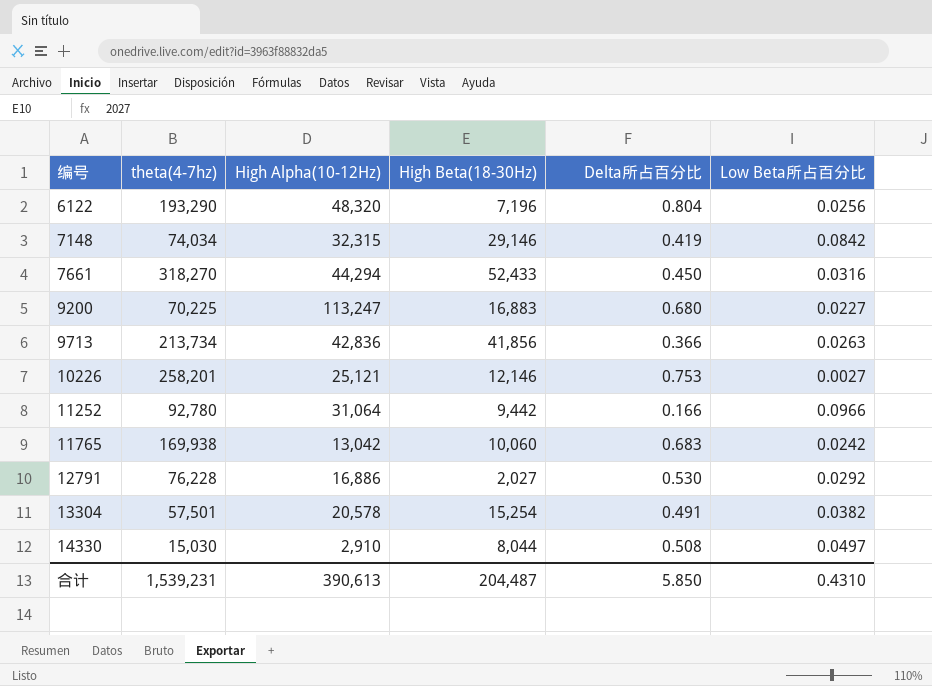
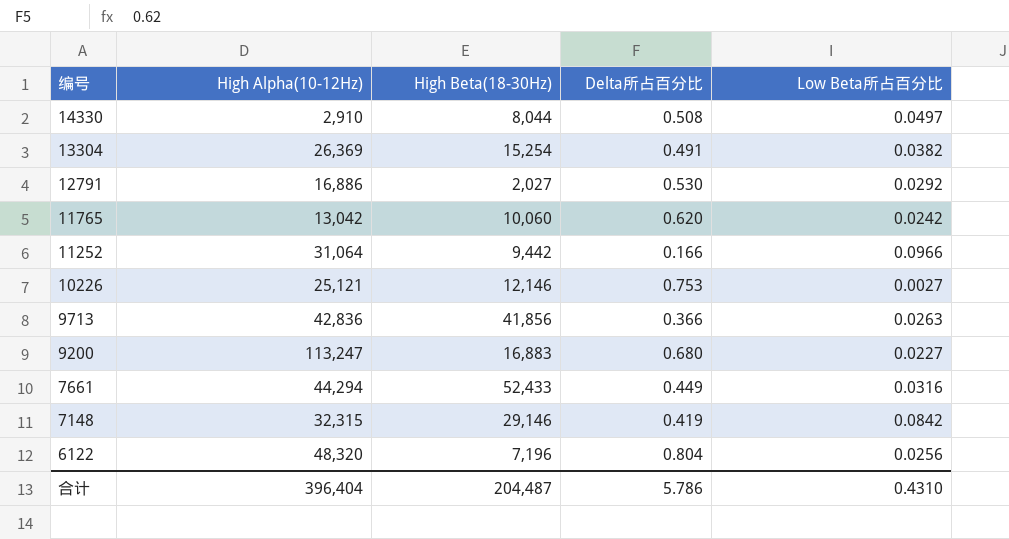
row order: 编号 ascending -> 编号 descending
column theta(4-7hz) | position: 2 -> none
13304 | High Alpha(10-12Hz): 20,578 -> 26,369
11765 | Delta所占百分比: 0.683 -> 0.620
7661 | Delta所占百分比: 0.450 -> 0.449
合计 | High Alpha(10-12Hz): 390,613 -> 396,404
合计 | Delta所占百分比: 5.850 -> 5.786

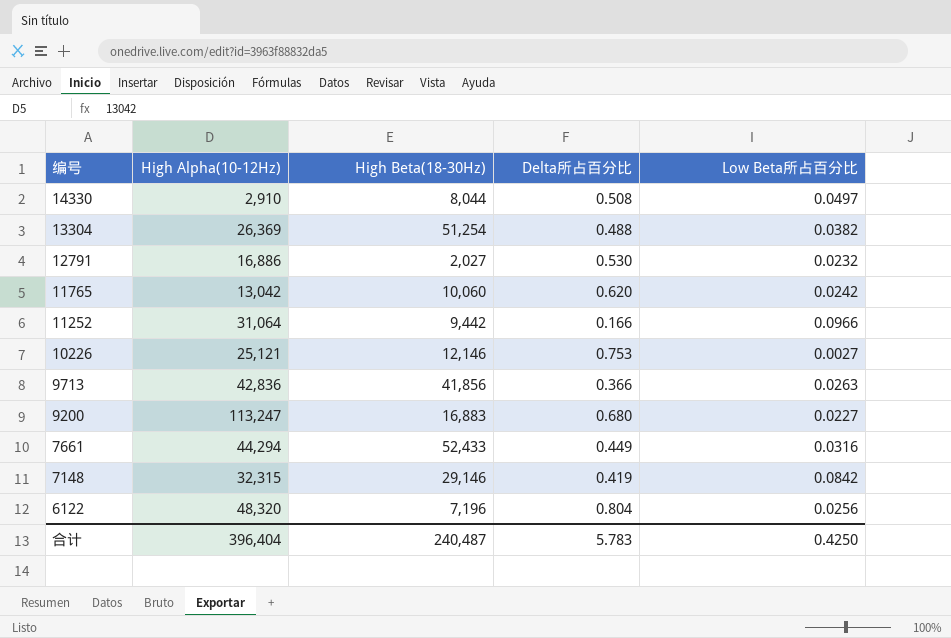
13304 | High Beta(18-30Hz): 15,254 -> 51,254
13304 | Delta所占百分比: 0.491 -> 0.488
12791 | Low Beta所占百分比: 0.0292 -> 0.0232
合计 | High Beta(18-30Hz): 204,487 -> 240,487
合计 | Delta所占百分比: 5.786 -> 5.783
合计 | Low Beta所占百分比: 0.4310 -> 0.4250

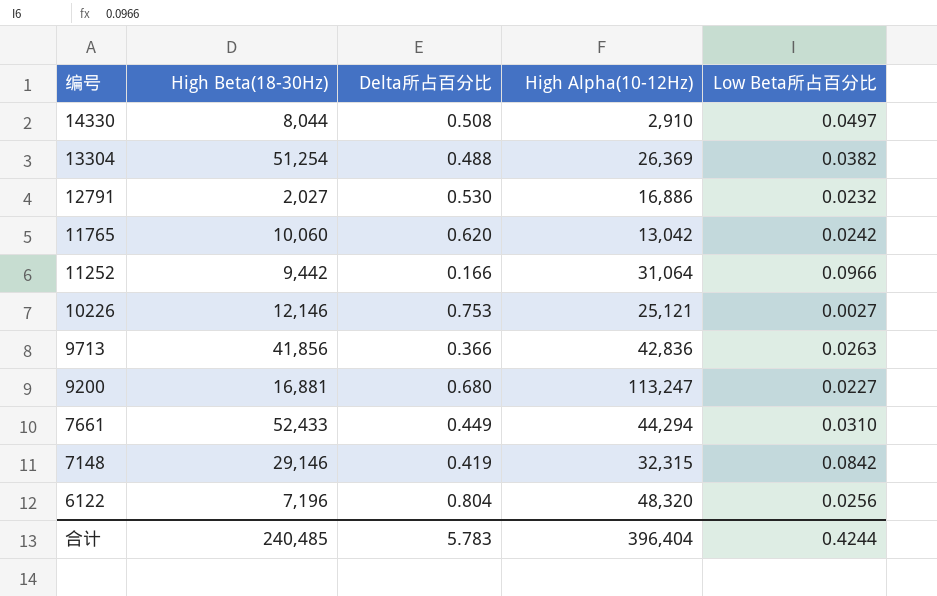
column High Alpha(10-12Hz) | position: 2 -> 4
9200 | High Beta(18-30Hz): 16,883 -> 16,881
7661 | Low Beta所占百分比: 0.0316 -> 0.0310
合计 | High Beta(18-30Hz): 240,487 -> 240,485
合计 | Low Beta所占百分比: 0.4250 -> 0.4244

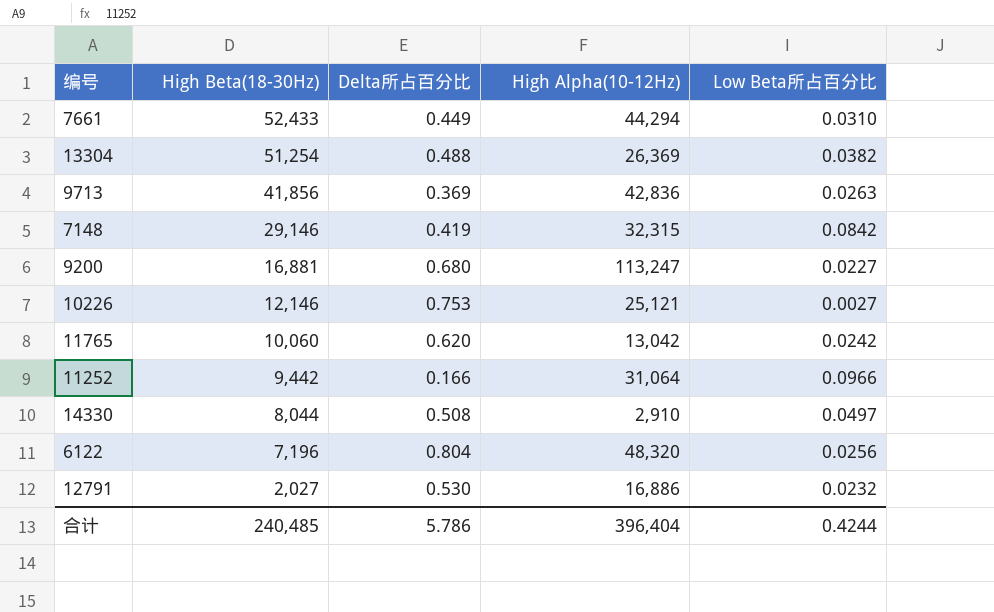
row order: 编号 descending -> High Beta(18-30Hz) descending
9713 | Delta所占百分比: 0.366 -> 0.369
合计 | Delta所占百分比: 5.783 -> 5.786

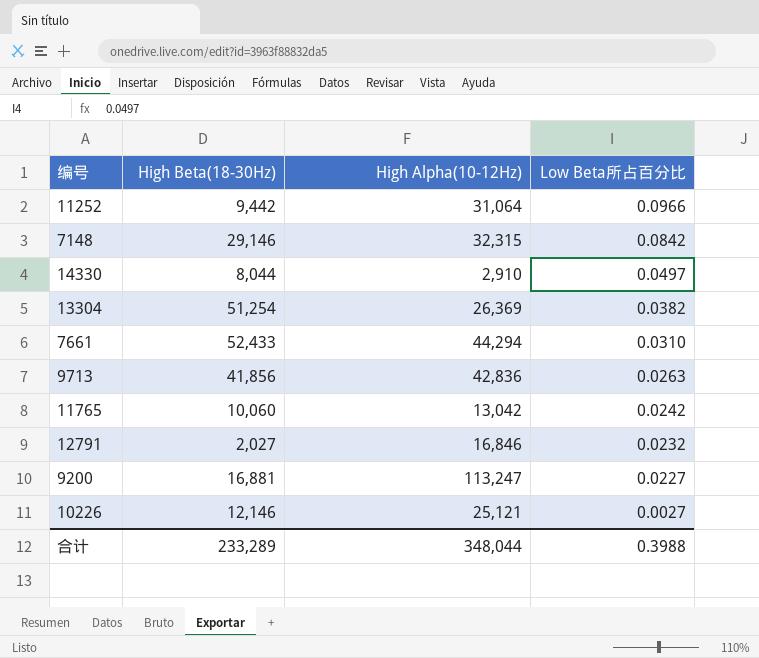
row order: High Beta(18-30Hz) descending -> Low Beta所占百分比 descending
column Delta所占百分比 | position: 3 -> none
row 6122: 7,196 | 0.804 | 48,320 | 0.0256 -> none
12791 | High Alpha(10-12Hz): 16,886 -> 16,846
合计 | High Beta(18-30Hz): 240,485 -> 233,289
合计 | High Alpha(10-12Hz): 396,404 -> 348,044
合计 | Low Beta所占百分比: 0.4244 -> 0.3988

